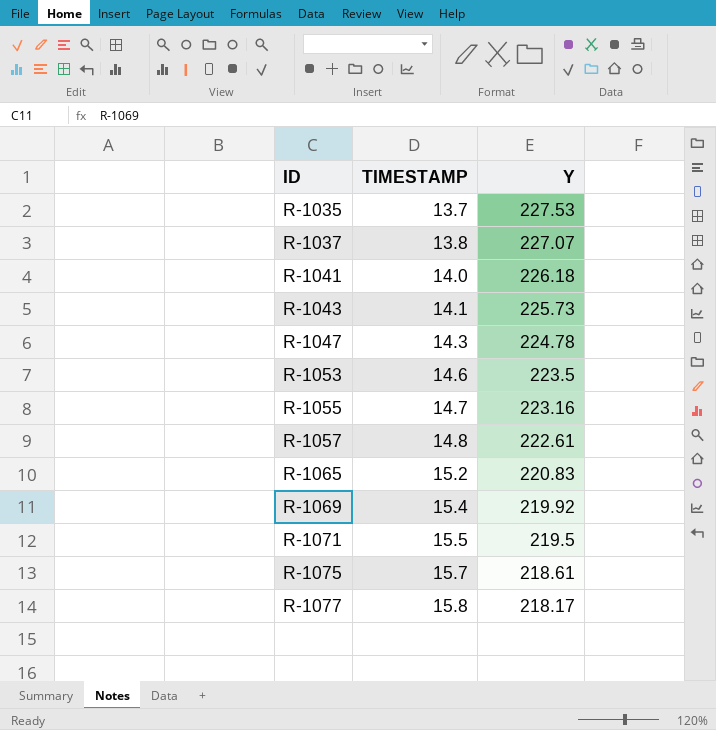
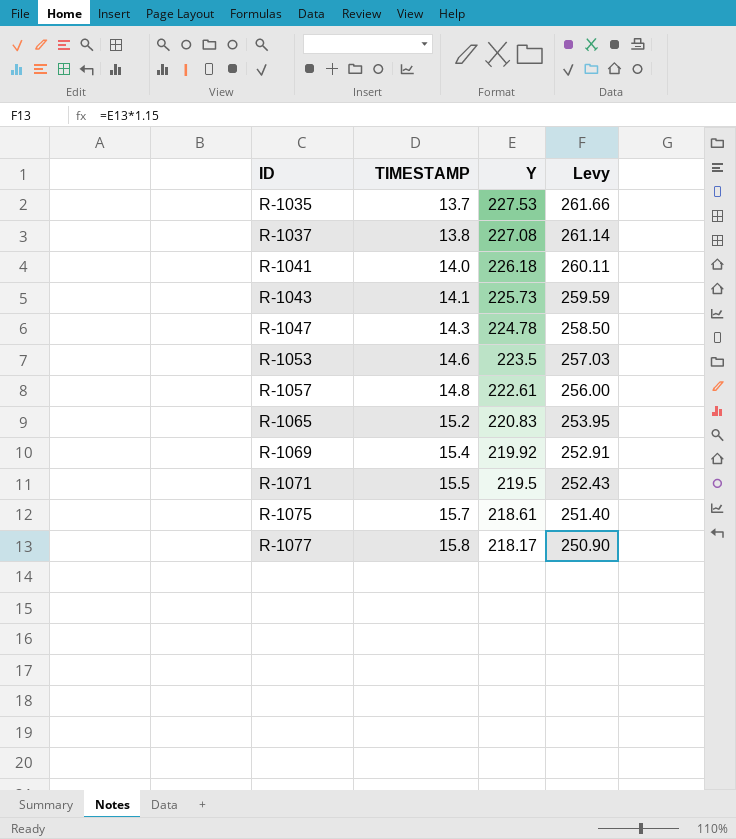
column Levy | formula: none -> [Y] * 1.15
row R-1055: 14.7 | 223.16 -> none
R-1037 | Y: 227.07 -> 227.08

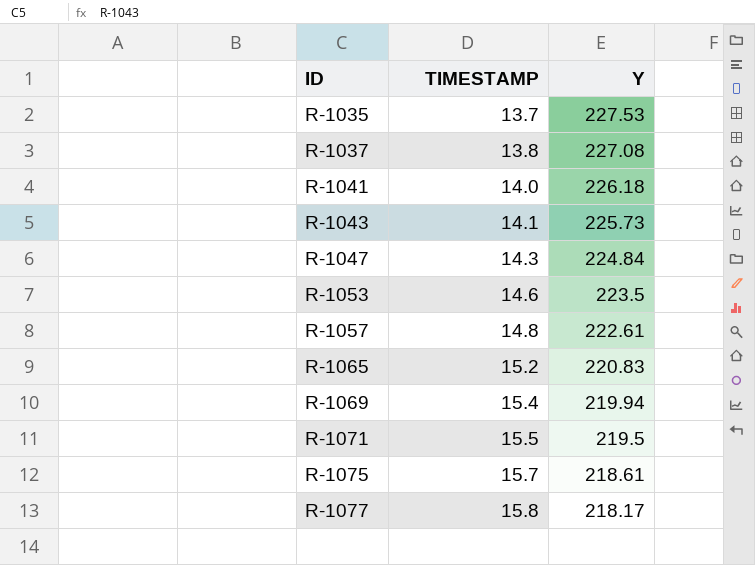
column Levy | formula: [Y] * 1.15 -> none
R-1047 | Y: 224.78 -> 224.84
R-1069 | Y: 219.92 -> 219.94

